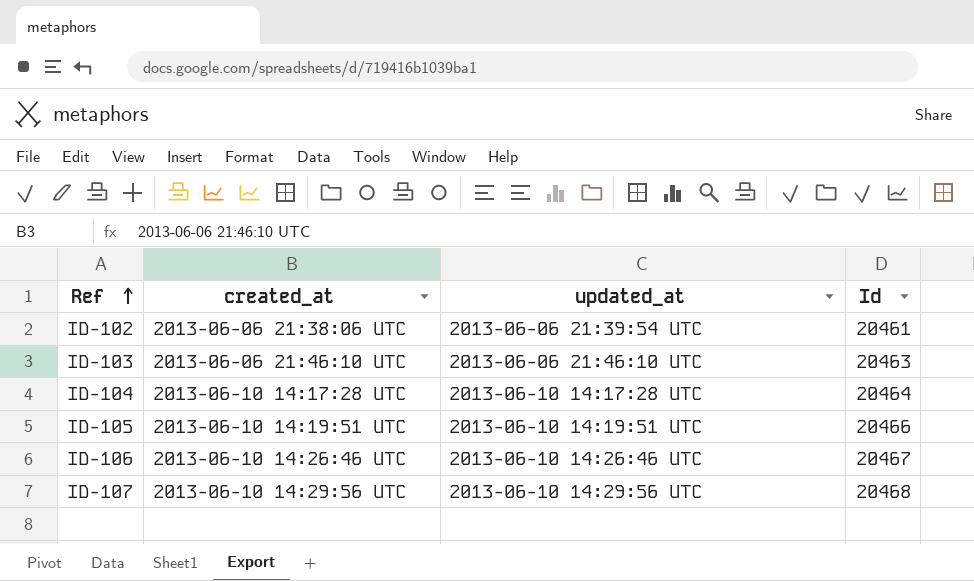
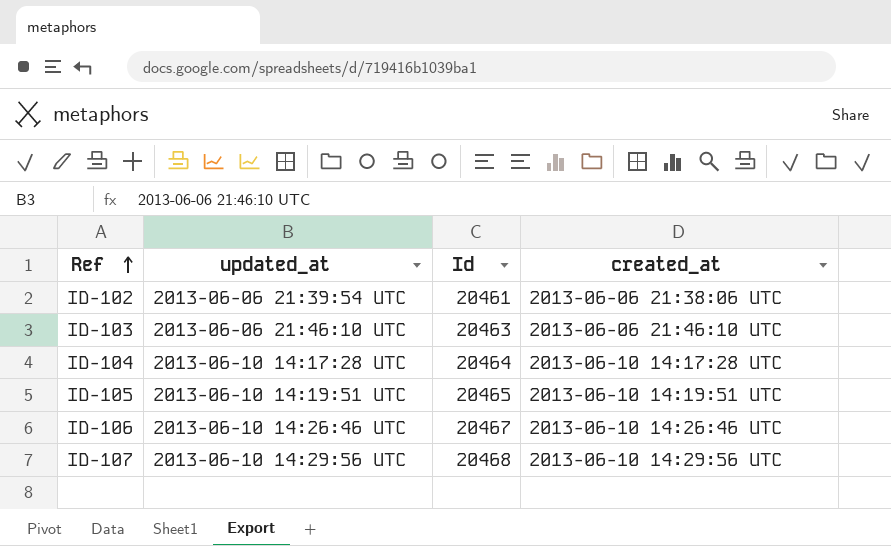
column created_at | position: 2 -> 4
ID-105 | Id: 20466 -> 20465

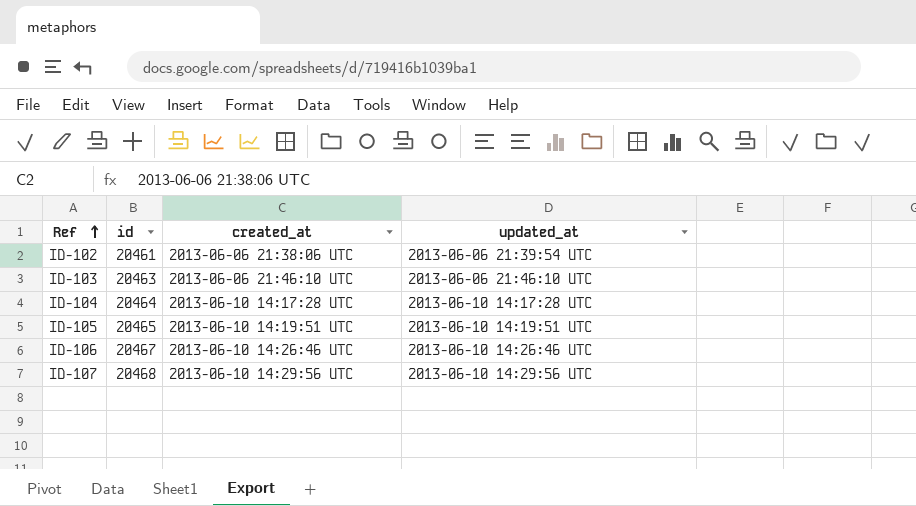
column name: Id -> id
column updated_at | position: 2 -> 4

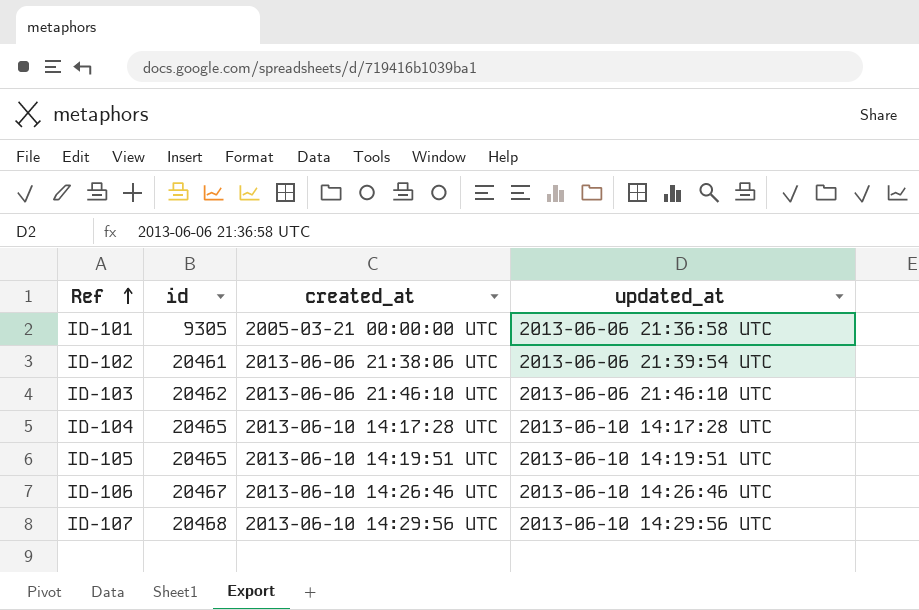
row ID-101: none -> 9305 | 2005-03-21 00:00:00 UTC | 2013-06-06 21:36:58 UTC
ID-103 | id: 20463 -> 20462
ID-104 | id: 20464 -> 20465

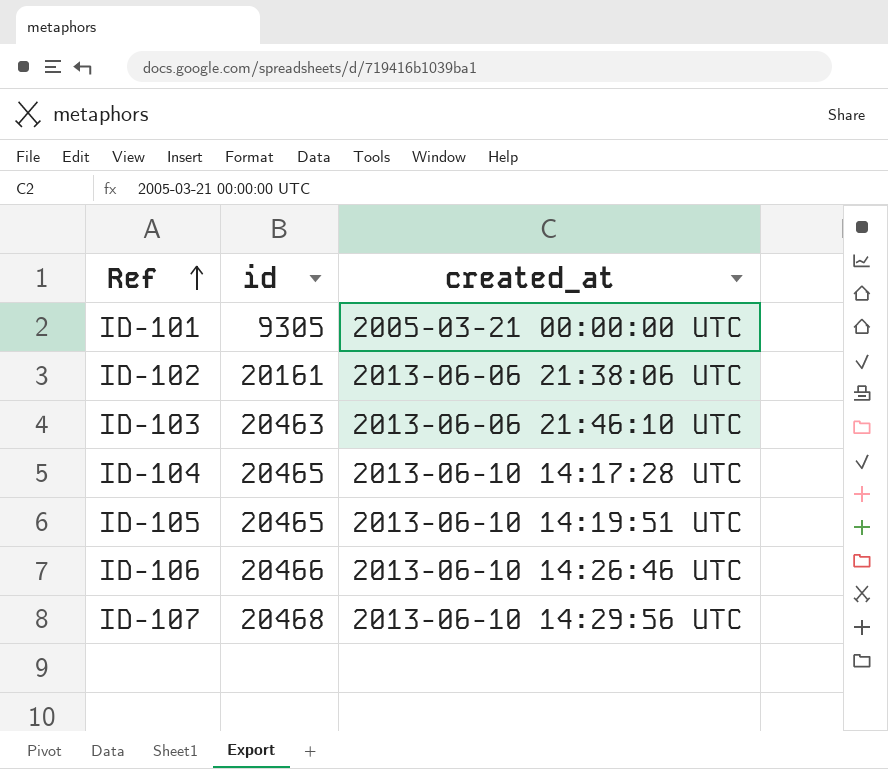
column updated_at | position: 4 -> none
ID-102 | id: 20461 -> 20161
ID-103 | id: 20462 -> 20463
ID-106 | id: 20467 -> 20466

